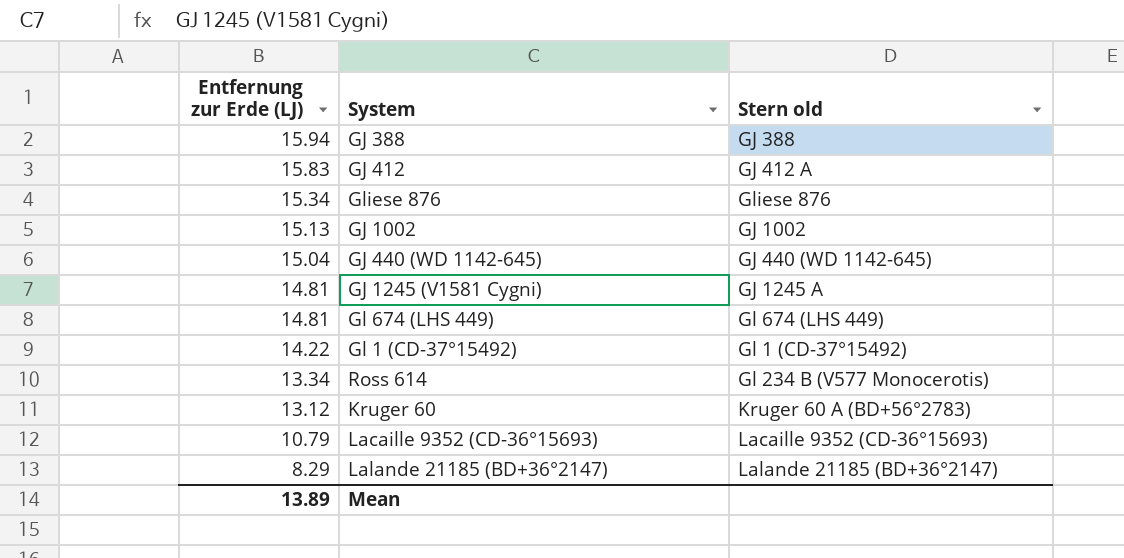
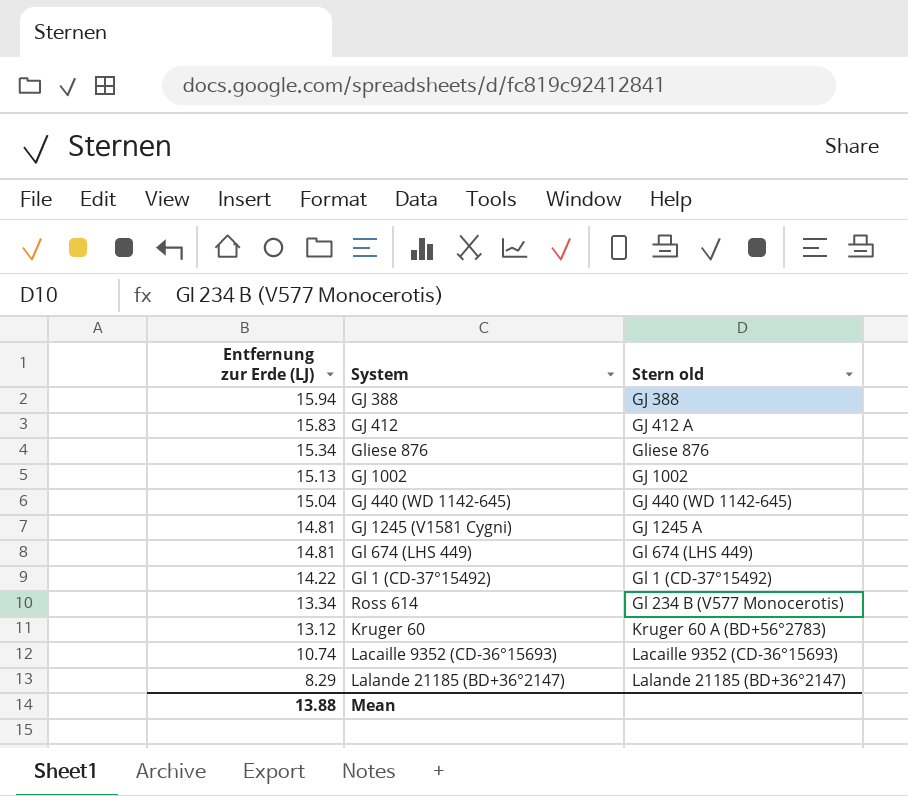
Lacaille 9352 (CD-36°15693) | Entfernung zur Erde (LJ): 10.79 -> 10.74
Mean | Entfernung zur Erde (LJ): 13.89 -> 13.88

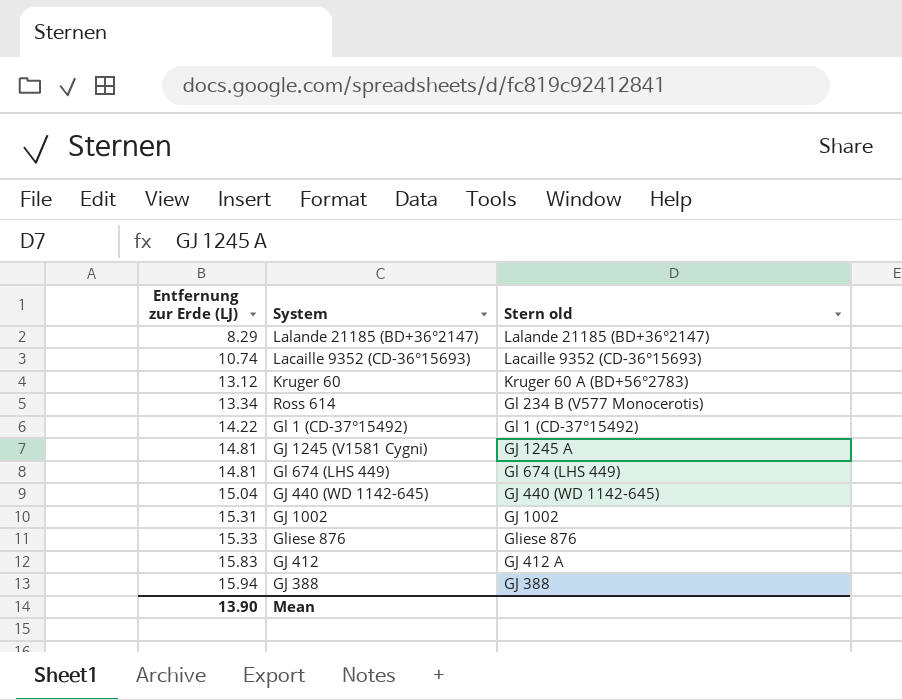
row order: Entfernung zur Erde (LJ) descending -> Entfernung zur Erde (LJ) ascending
GJ 1002 | Entfernung zur Erde (LJ): 15.13 -> 15.31
Gliese 876 | Entfernung zur Erde (LJ): 15.34 -> 15.33
Mean | Entfernung zur Erde (LJ): 13.88 -> 13.90

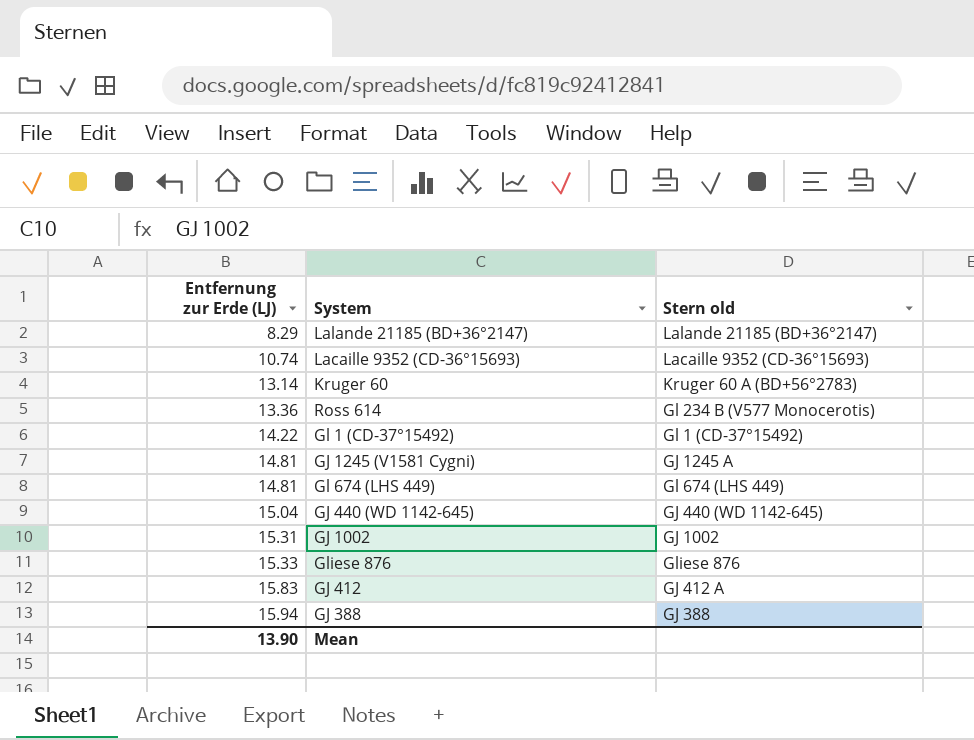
Kruger 60 | Entfernung zur Erde (LJ): 13.12 -> 13.14
Ross 614 | Entfernung zur Erde (LJ): 13.34 -> 13.36

